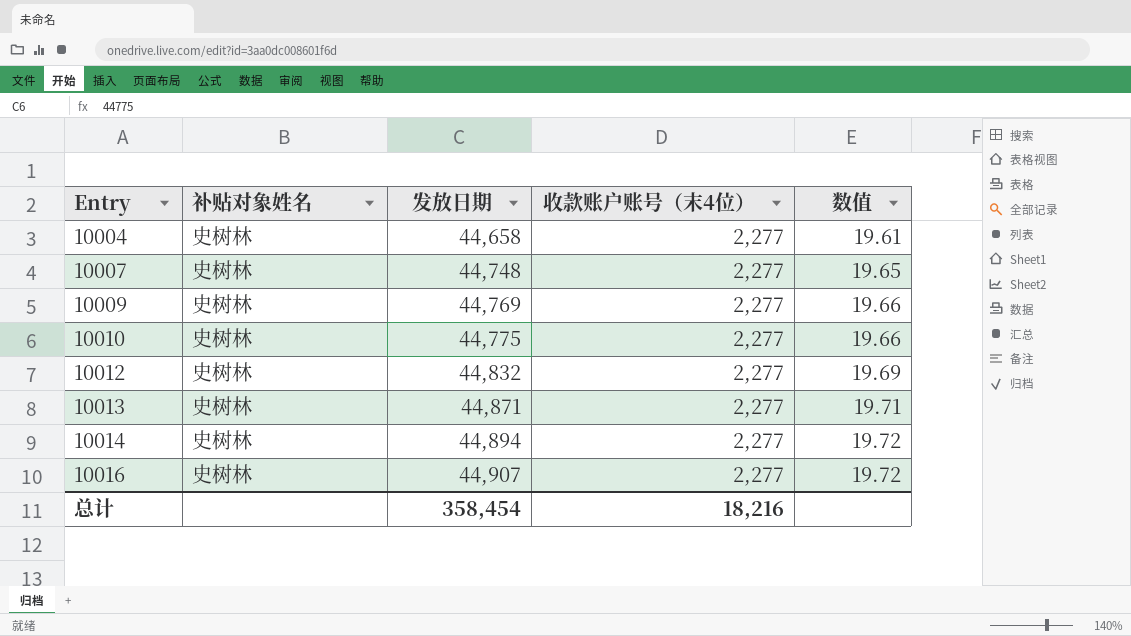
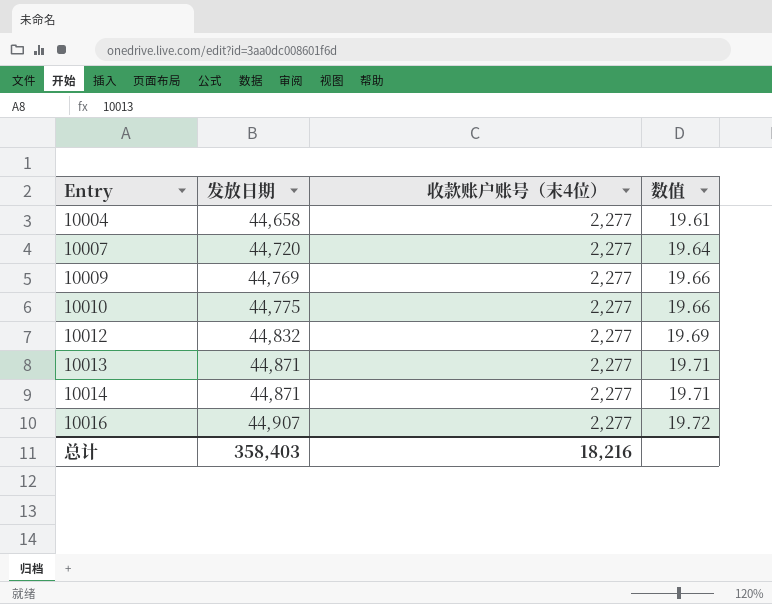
column 补贴对象姓名 | position: 2 -> none
10007 | 发放日期: 44,748 -> 44,720
10007 | 数值: 19.65 -> 19.64
10014 | 发放日期: 44,894 -> 44,871
10014 | 数值: 19.72 -> 19.71
总计 | 发放日期: 358,454 -> 358,403

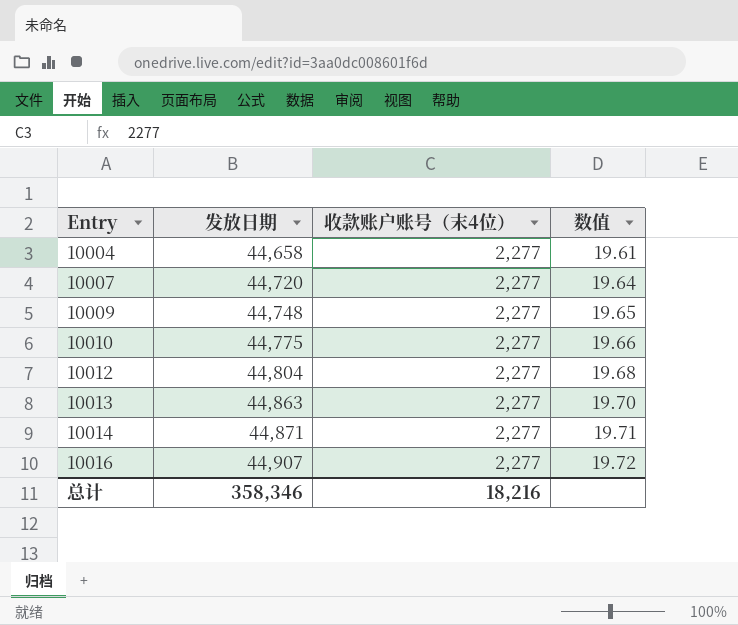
10009 | 发放日期: 44,769 -> 44,748
10009 | 数值: 19.66 -> 19.65
10012 | 发放日期: 44,832 -> 44,804
10012 | 数值: 19.69 -> 19.68
10013 | 发放日期: 44,871 -> 44,863
10013 | 数值: 19.71 -> 19.70
总计 | 发放日期: 358,403 -> 358,346

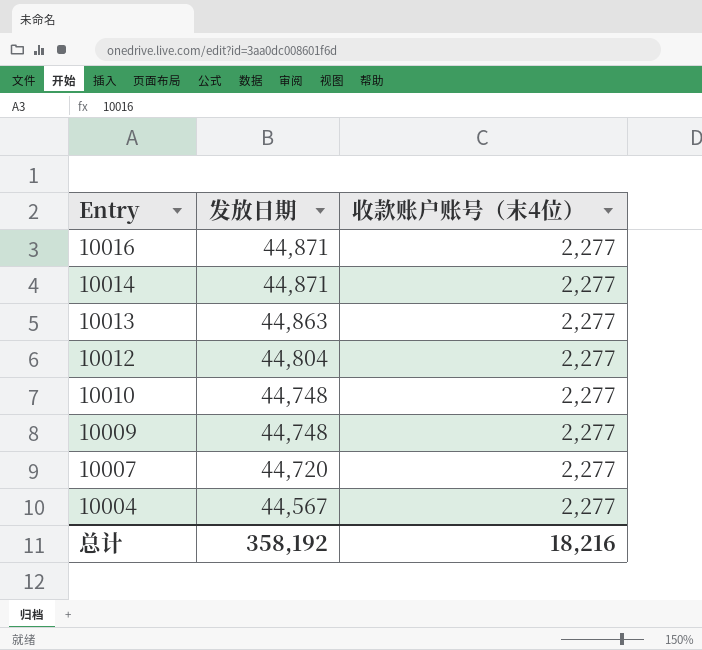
row order: Entry ascending -> Entry descending
column 数值 | formula: [发放日期] / [收款账户账号（末4位）] -> none
10016 | 发放日期: 44,907 -> 44,871
10010 | 发放日期: 44,775 -> 44,748
10004 | 发放日期: 44,658 -> 44,567
总计 | 发放日期: 358,346 -> 358,192

